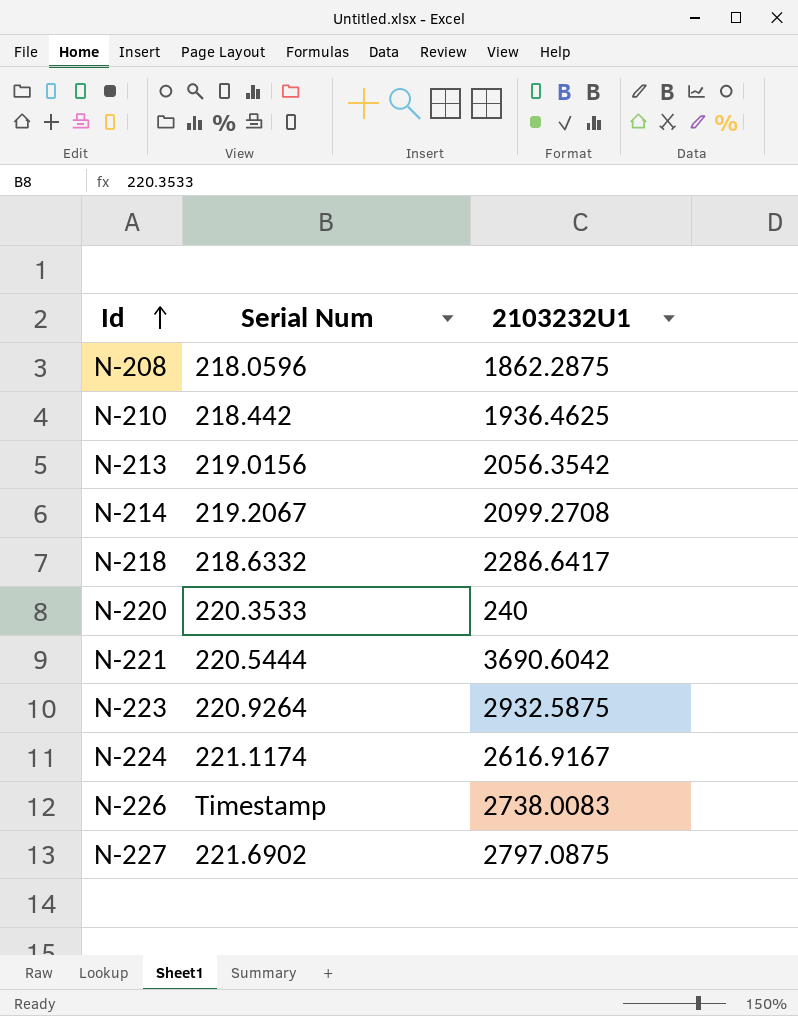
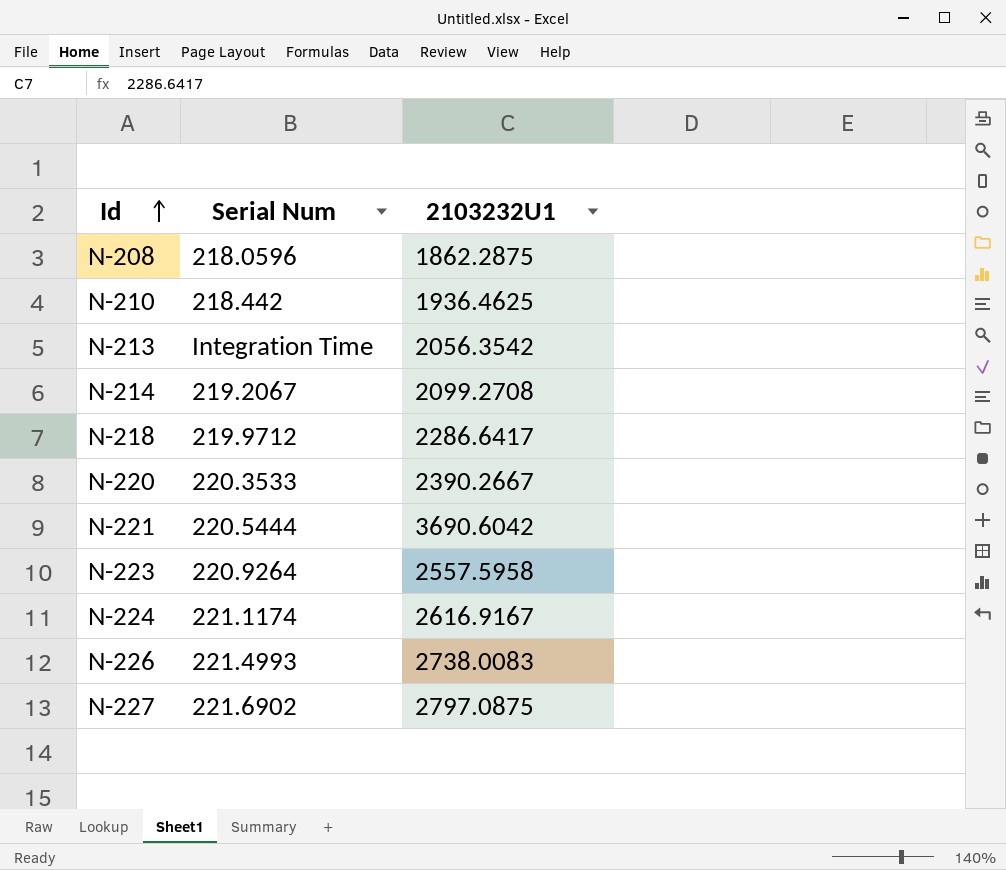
N-213 | Serial Num: 219.0156 -> Integration Time
N-218 | Serial Num: 218.6332 -> 219.9712
N-220 | 2103232U1: 240 -> 2390.2667
N-223 | 2103232U1: 2932.5875 -> 2557.5958
N-226 | Serial Num: Timestamp -> 221.4993

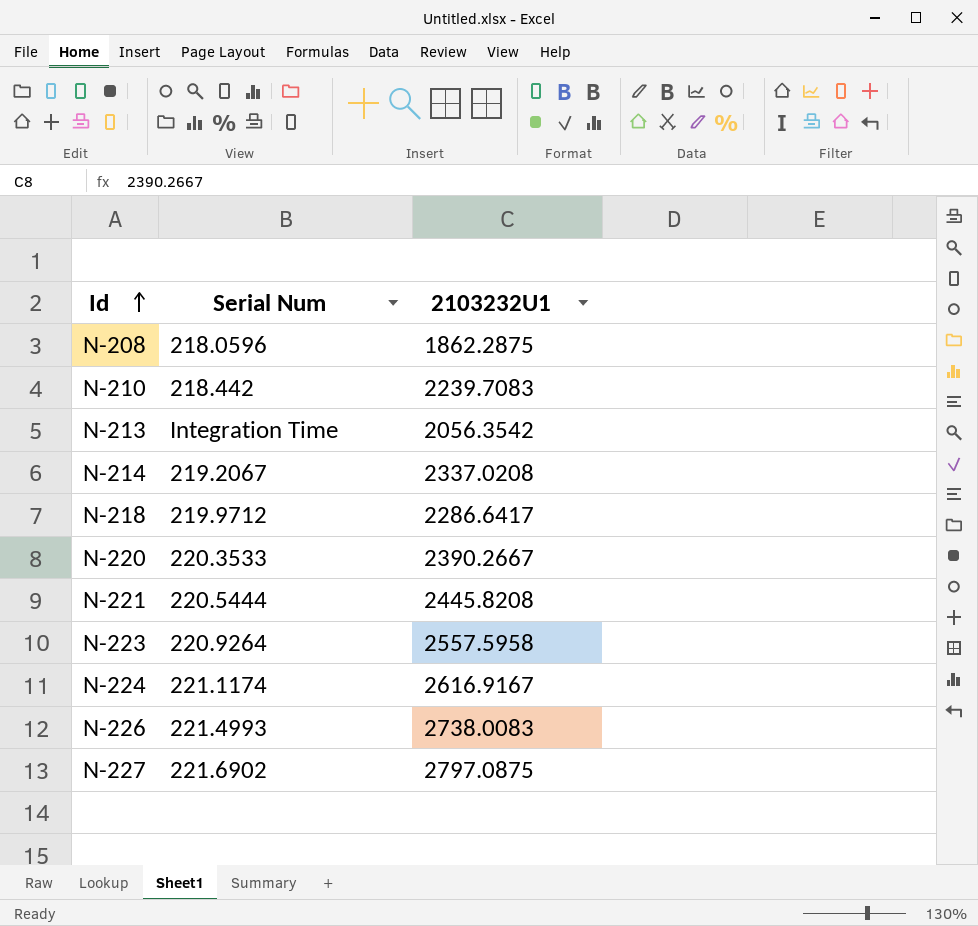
N-210 | 2103232U1: 1936.4625 -> 2239.7083
N-214 | 2103232U1: 2099.2708 -> 2337.0208
N-221 | 2103232U1: 3690.6042 -> 2445.8208

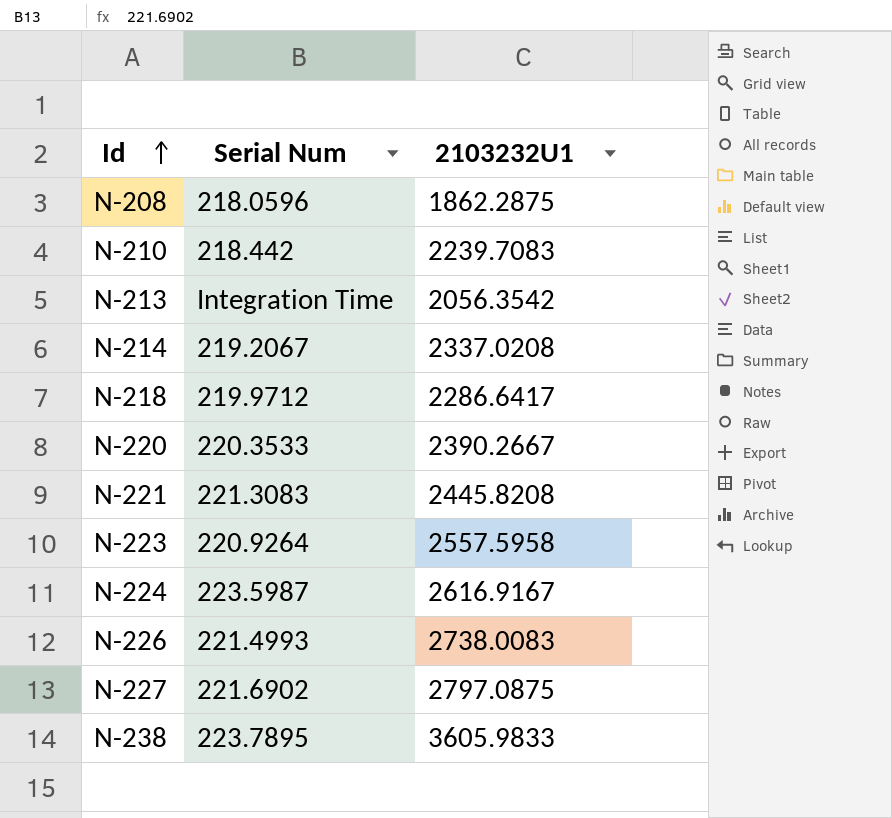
N-221 | Serial Num: 220.5444 -> 221.3083
N-224 | Serial Num: 221.1174 -> 223.5987
row N-238: none -> 223.7895 | 3605.9833

